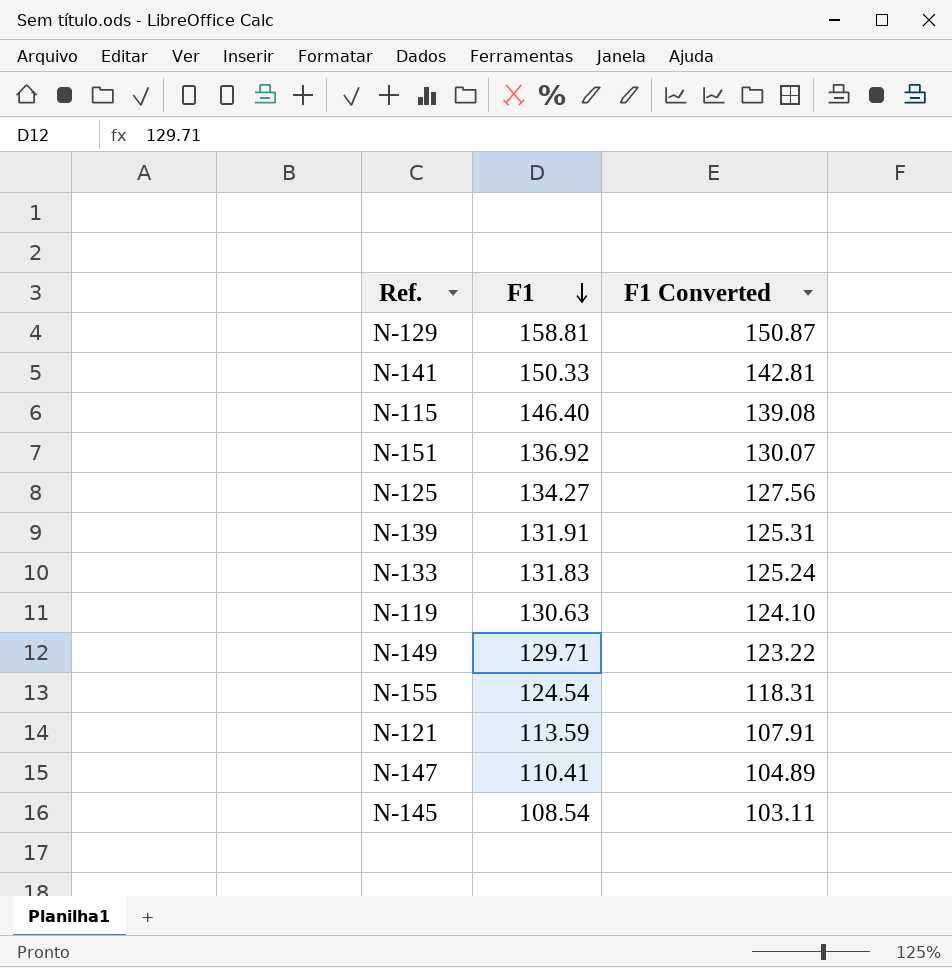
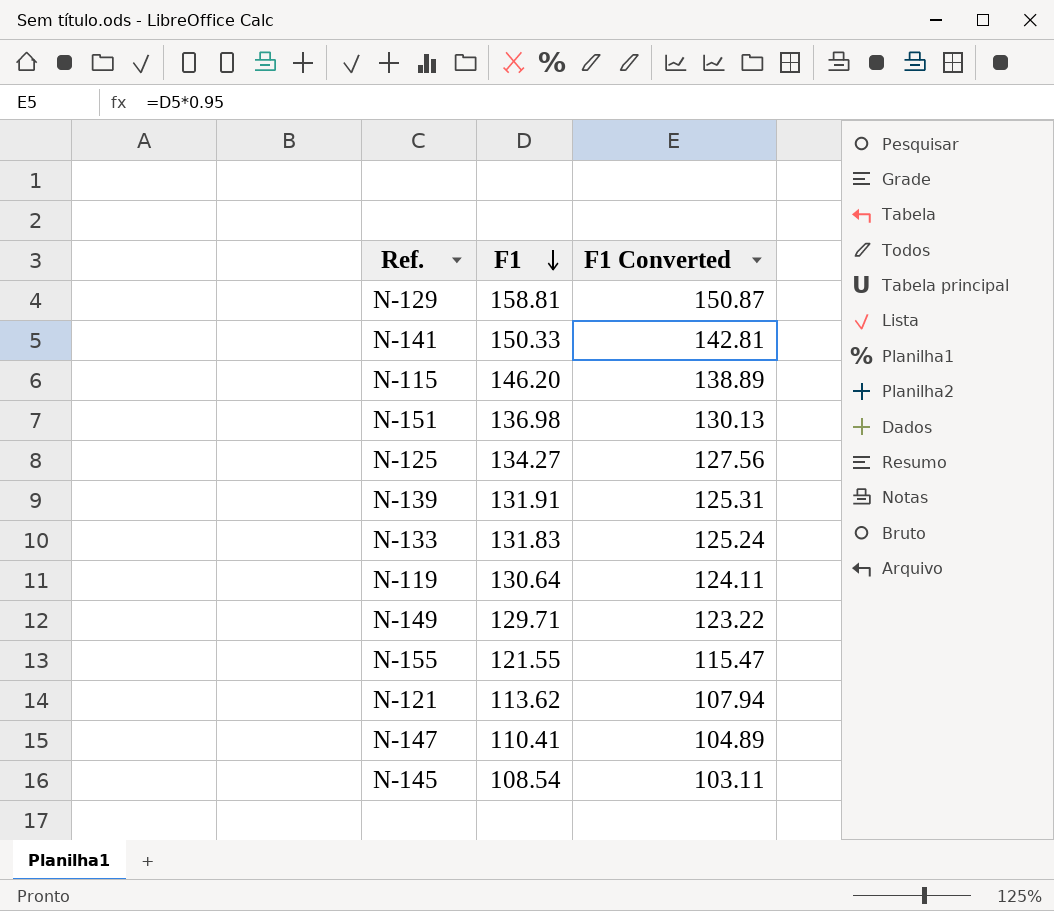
N-115 | F1: 146.40 -> 146.20
N-115 | F1 Converted: 139.08 -> 138.89
N-151 | F1: 136.92 -> 136.98
N-151 | F1 Converted: 130.07 -> 130.13
N-119 | F1: 130.63 -> 130.64
N-119 | F1 Converted: 124.10 -> 124.11
N-155 | F1: 124.54 -> 121.55
N-155 | F1 Converted: 118.31 -> 115.47
N-121 | F1: 113.59 -> 113.62
N-121 | F1 Converted: 107.91 -> 107.94

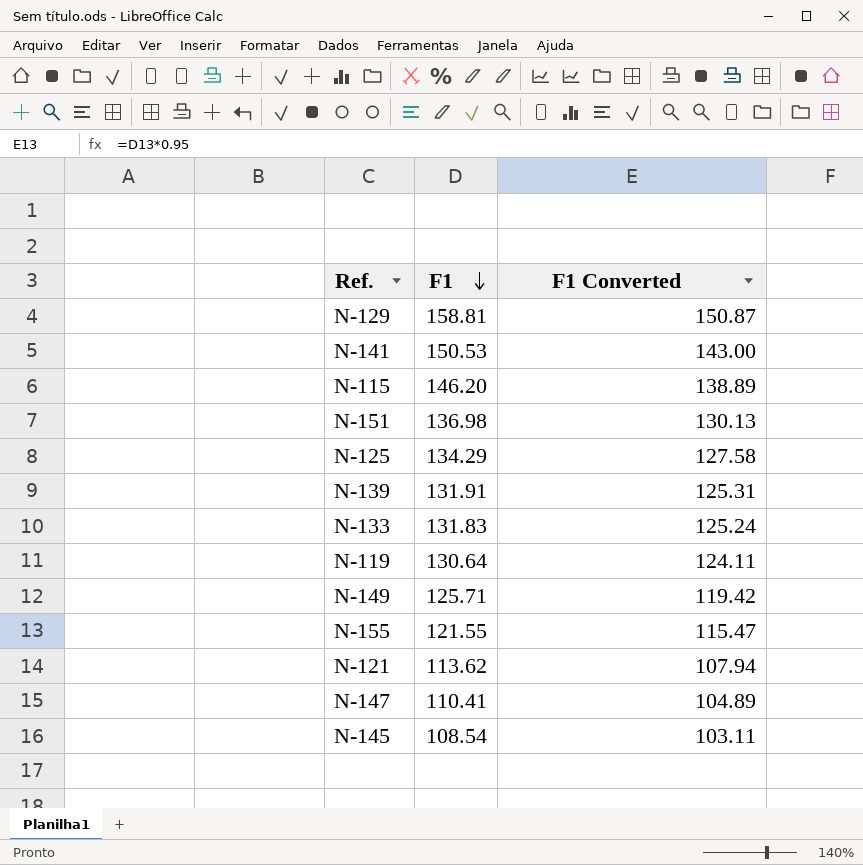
N-141 | F1: 150.33 -> 150.53
N-141 | F1 Converted: 142.81 -> 143.00
N-125 | F1: 134.27 -> 134.29
N-125 | F1 Converted: 127.56 -> 127.58
N-149 | F1: 129.71 -> 125.71
N-149 | F1 Converted: 123.22 -> 119.42

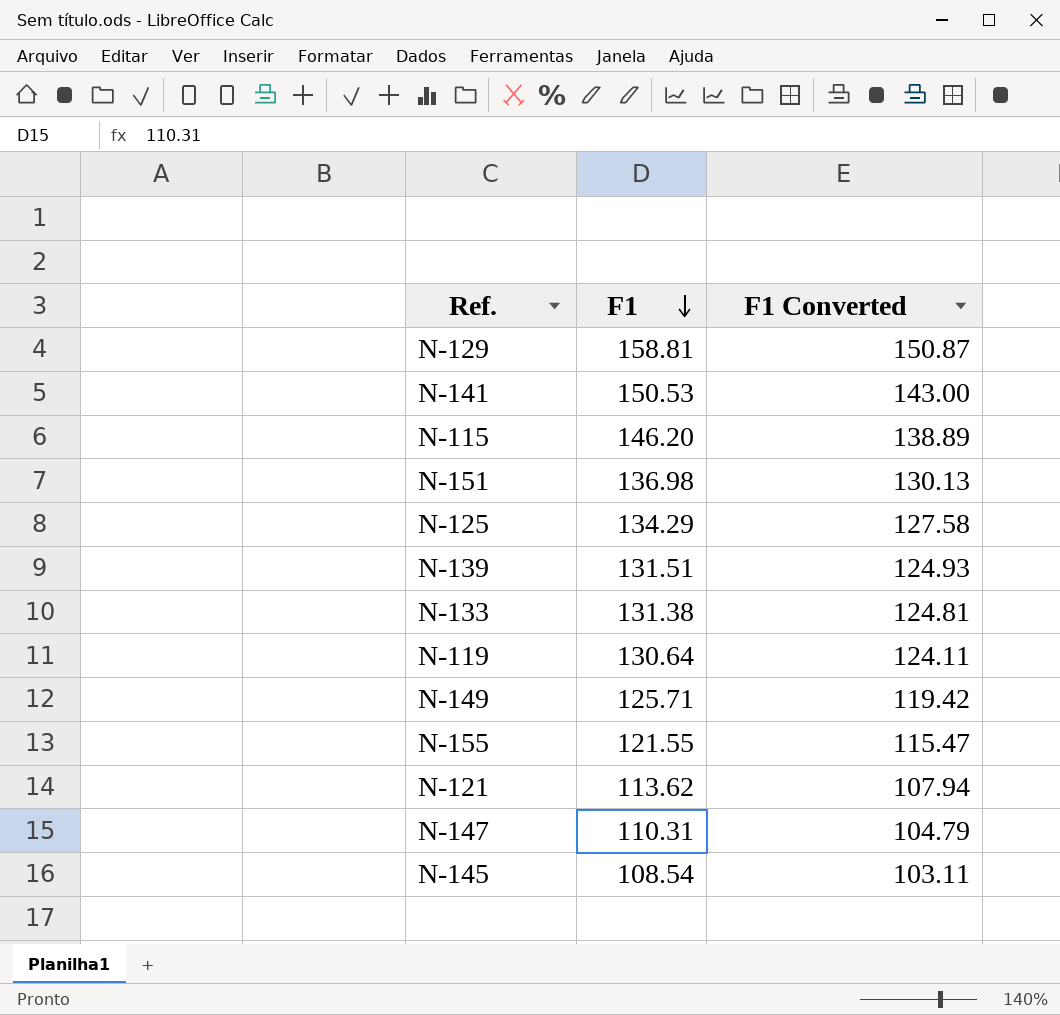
N-139 | F1: 131.91 -> 131.51
N-139 | F1 Converted: 125.31 -> 124.93
N-133 | F1: 131.83 -> 131.38
N-133 | F1 Converted: 125.24 -> 124.81
N-147 | F1: 110.41 -> 110.31
N-147 | F1 Converted: 104.89 -> 104.79

